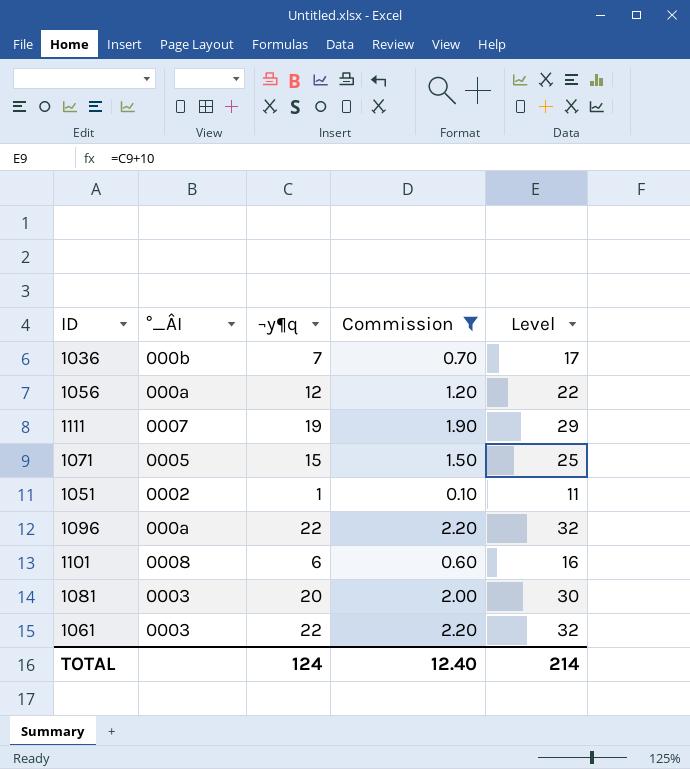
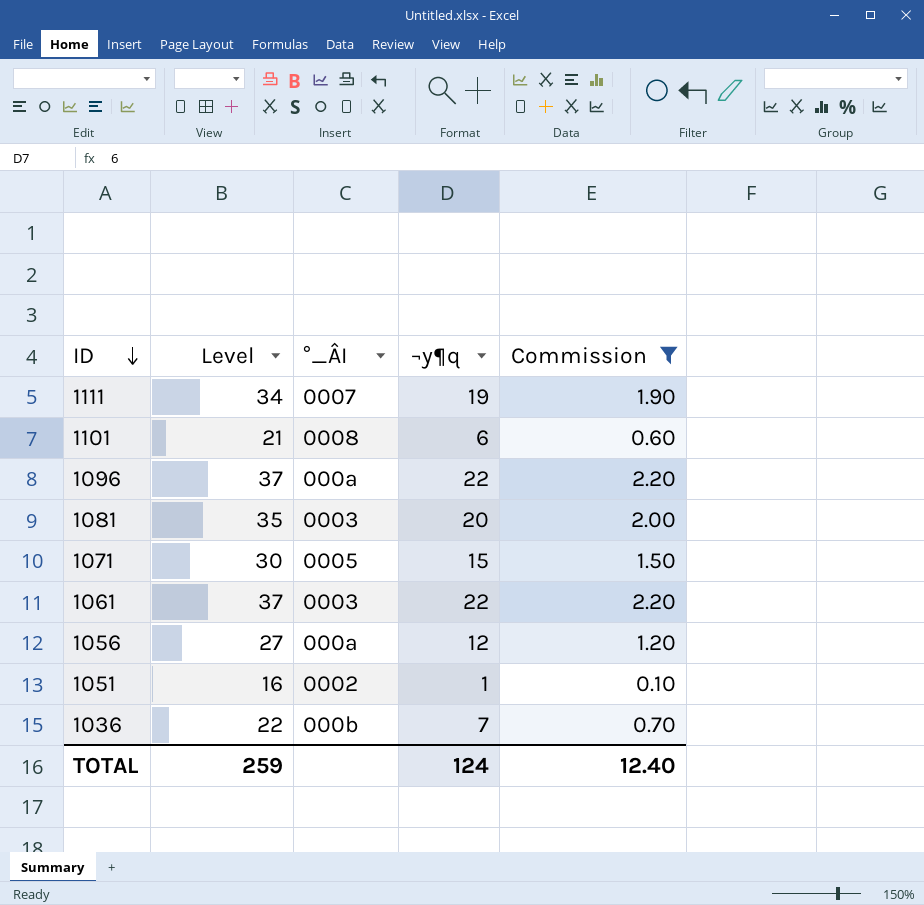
row order: none -> ID descending
column Level | formula: [¬y¶q] + 10 -> [¬y¶q] + 15
column Level | position: 5 -> 2
TOTAL | Level: 214 -> 259

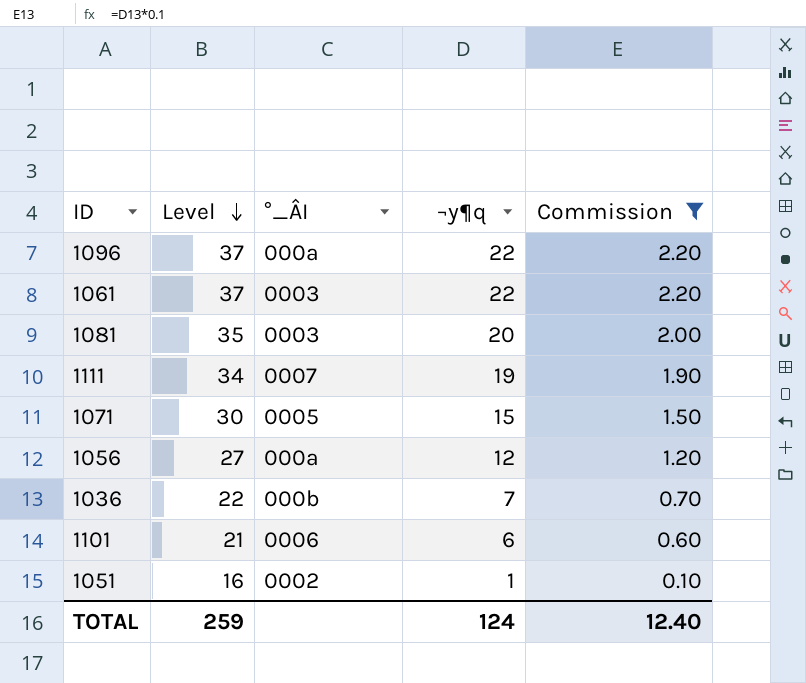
row order: ID descending -> Level descending
1101 | °_ÂI: 0008 -> 0006

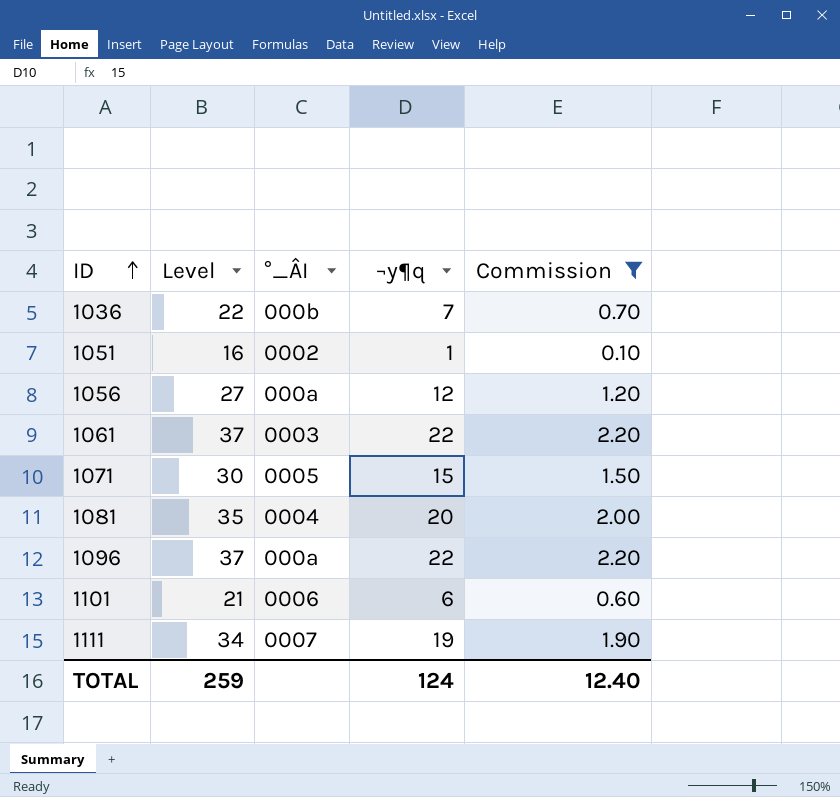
row order: Level descending -> ID ascending
1081 | °_ÂI: 0003 -> 0004

